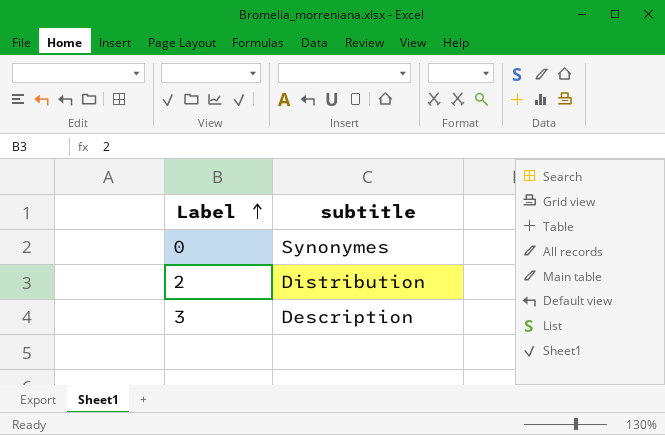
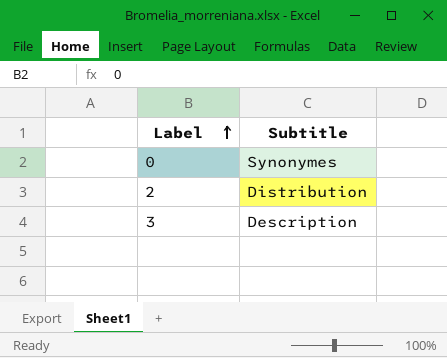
column name: subtitle -> Subtitle

